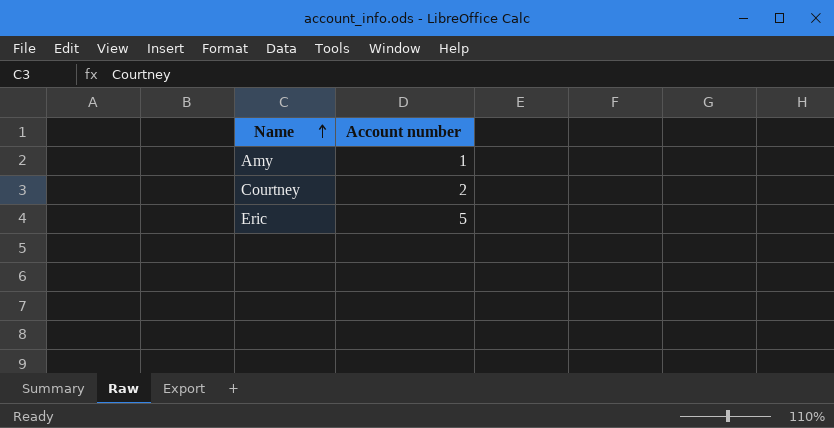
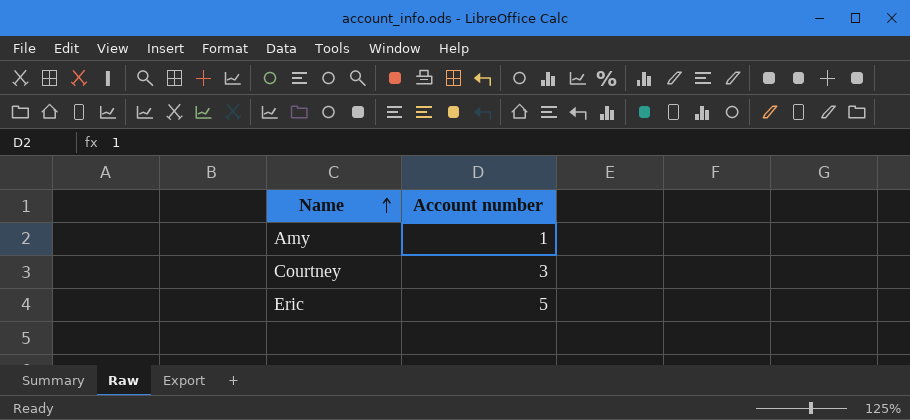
Courtney | Account number: 2 -> 3

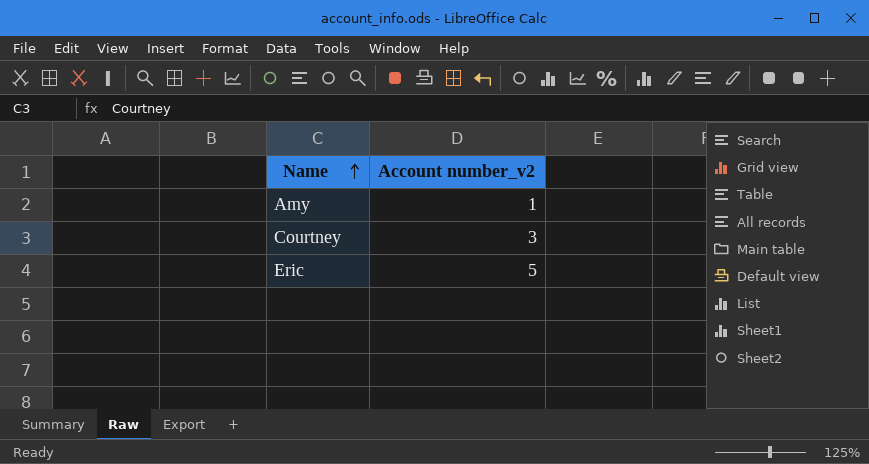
column name: Account number -> Account number_v2

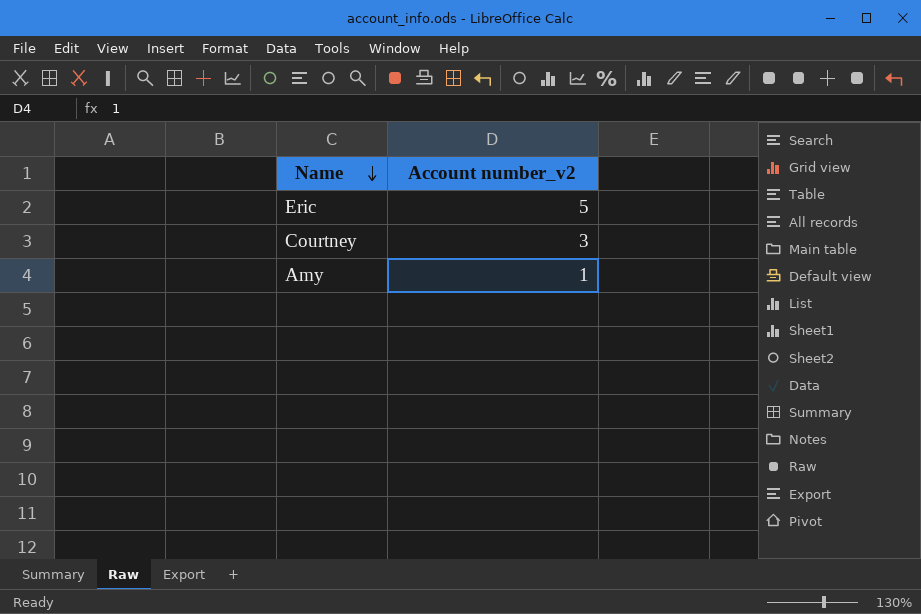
row order: Name ascending -> Name descending

